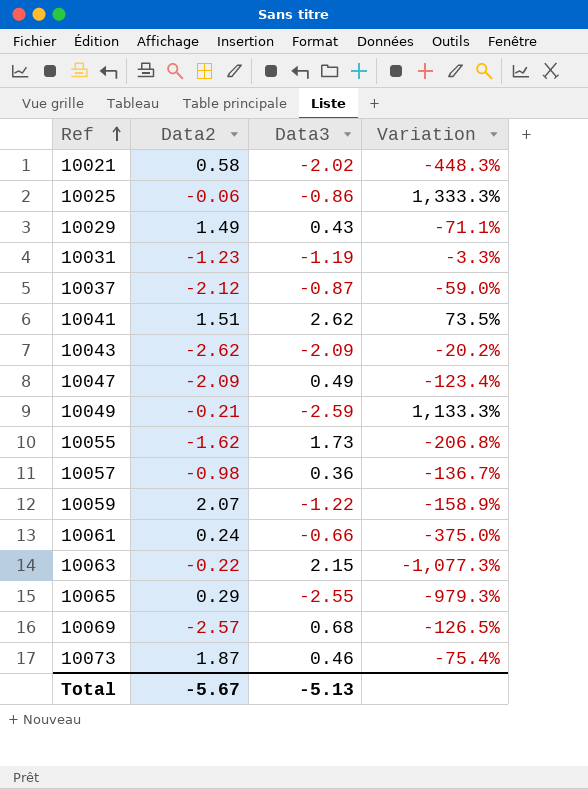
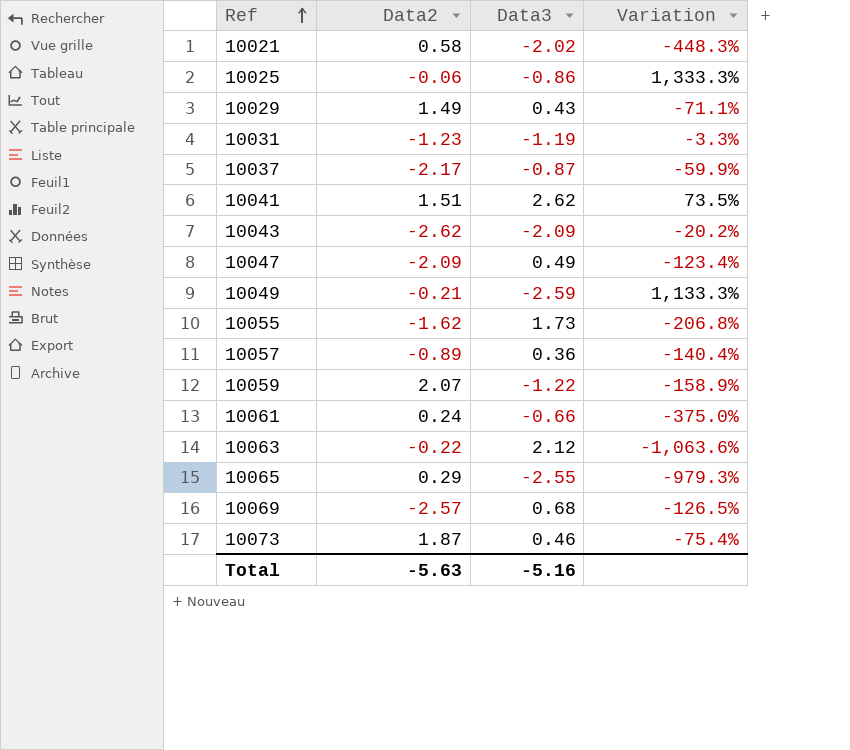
10037 | Data2: -2.12 -> -2.17
10037 | Variation: -59.0% -> -59.9%
10057 | Data2: -0.98 -> -0.89
10057 | Variation: -136.7% -> -140.4%
10063 | Data3: 2.15 -> 2.12
10063 | Variation: -1,077.3% -> -1,063.6%
Total | Data2: -5.67 -> -5.63
Total | Data3: -5.13 -> -5.16

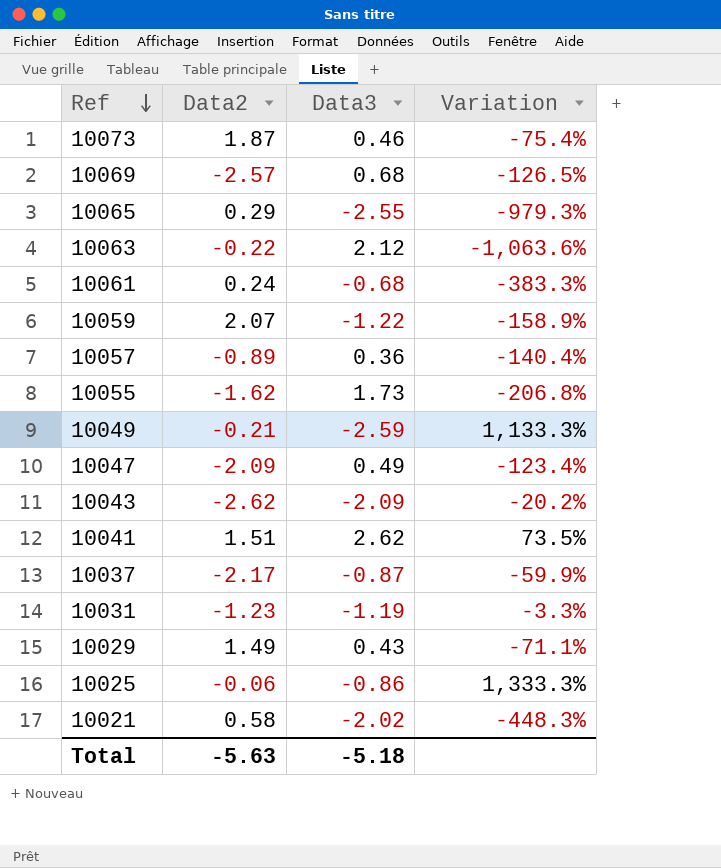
row order: Ref ascending -> Ref descending
10061 | Data3: -0.66 -> -0.68
10061 | Variation: -375.0% -> -383.3%
Total | Data3: -5.16 -> -5.18

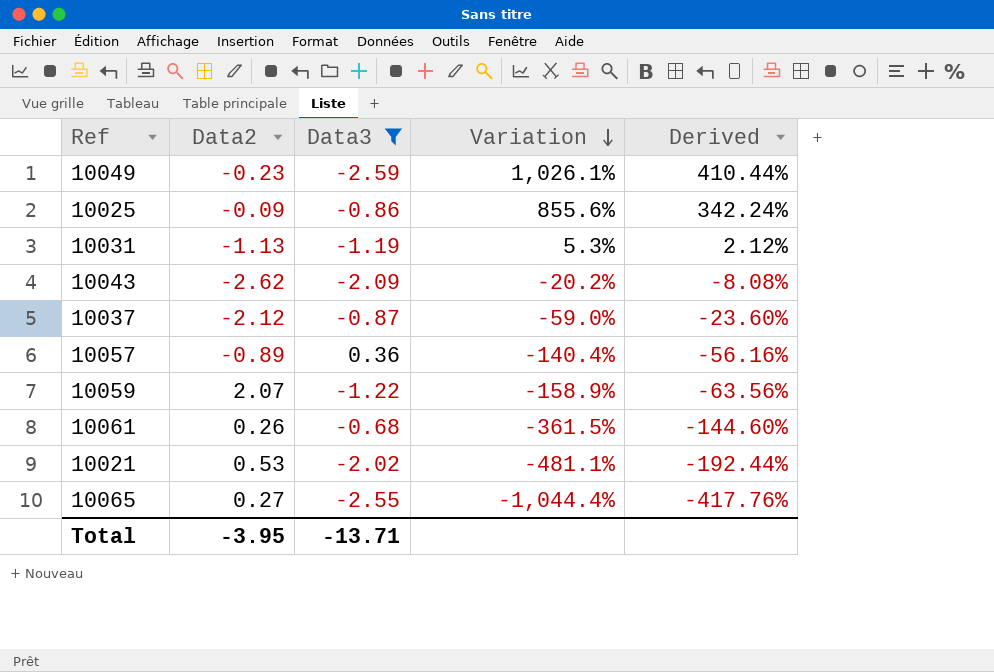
filter: none -> Data3 <= 0.36
row order: Ref descending -> Variation descending
column Derived | formula: none -> [Variation] * 0.4
10049 | Data2: -0.21 -> -0.23
10049 | Variation: 1,133.3% -> 1,026.1%
10025 | Data2: -0.06 -> -0.09
10025 | Variation: 1,333.3% -> 855.6%
10031 | Data2: -1.23 -> -1.13
10031 | Variation: -3.3% -> 5.3%
10037 | Data2: -2.17 -> -2.12
10037 | Variation: -59.9% -> -59.0%
10061 | Data2: 0.24 -> 0.26
10061 | Variation: -383.3% -> -361.5%
10021 | Data2: 0.58 -> 0.53
10021 | Variation: -448.3% -> -481.1%
10065 | Data2: 0.29 -> 0.27
10065 | Variation: -979.3% -> -1,044.4%
Total | Data2: -5.63 -> -3.95
Total | Data3: -5.18 -> -13.71

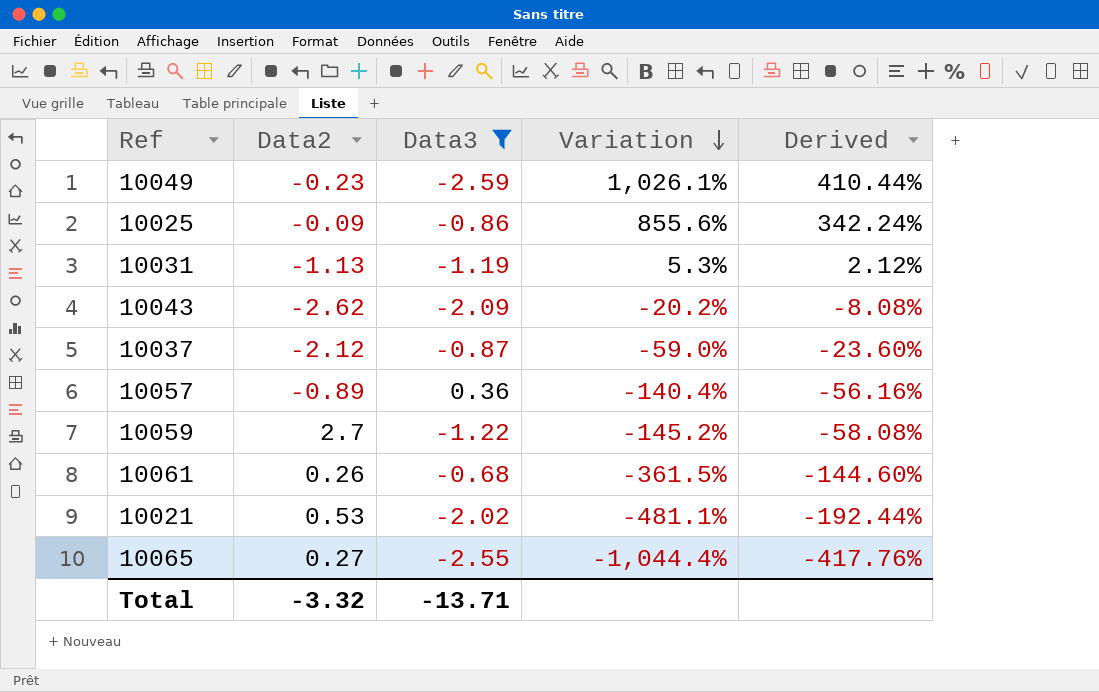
10059 | Data2: 2.07 -> 2.7
10059 | Variation: -158.9% -> -145.2%
10059 | Derived: -63.56% -> -58.08%
Total | Data2: -3.95 -> -3.32

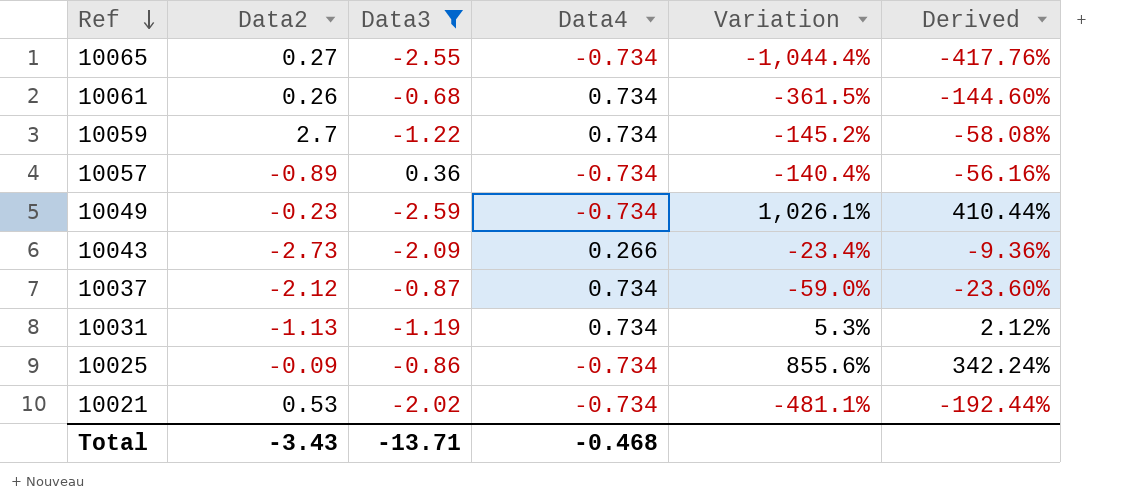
row order: Variation descending -> Ref descending
column Data4 | position: none -> 4
10043 | Data2: -2.62 -> -2.73
10043 | Variation: -20.2% -> -23.4%
10043 | Derived: -8.08% -> -9.36%
Total | Data2: -3.32 -> -3.43

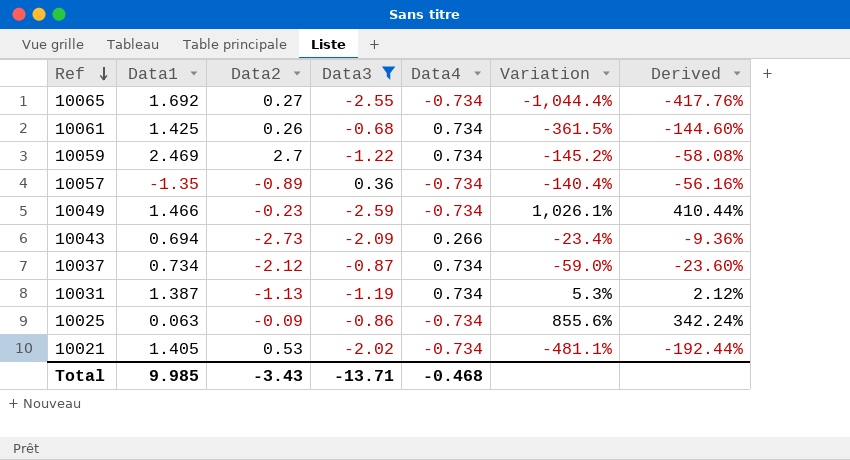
column Data1 | position: none -> 2

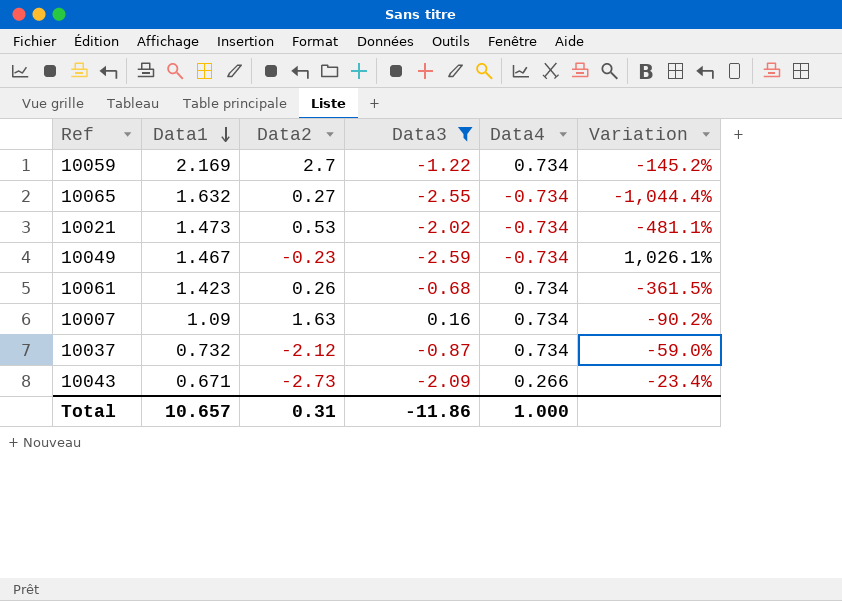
row order: Ref descending -> Data1 descending
column Derived | formula: [Variation] * 0.4 -> none
row 10057: -1.35 | -0.89 | 0.36 | -0.734 | -140.4% | -56.16% -> none
row 10031: 1.387 | -1.13 | -1.19 | 0.734 | 5.3% | 2.12% -> none
row 10025: 0.063 | -0.09 | -0.86 | -0.734 | 855.6% | 342.24% -> none
10059 | Data1: 2.469 -> 2.169
10065 | Data1: 1.692 -> 1.632
10021 | Data1: 1.405 -> 1.473
10049 | Data1: 1.466 -> 1.467
10061 | Data1: 1.425 -> 1.423
row 10007: none -> 1.09 | 1.63 | 0.16 | 0.734 | -90.2%
10037 | Data1: 0.734 -> 0.732
10043 | Data1: 0.694 -> 0.671
Total | Data1: 9.985 -> 10.657
Total | Data2: -3.43 -> 0.31
Total | Data3: -13.71 -> -11.86
Total | Data4: -0.468 -> 1.000

